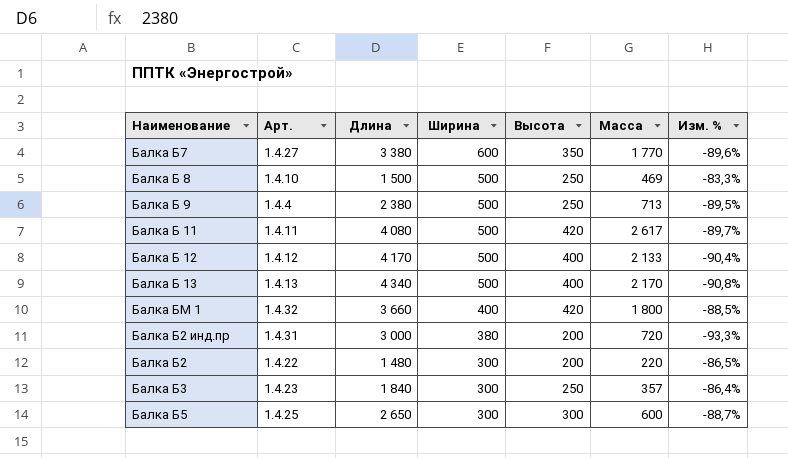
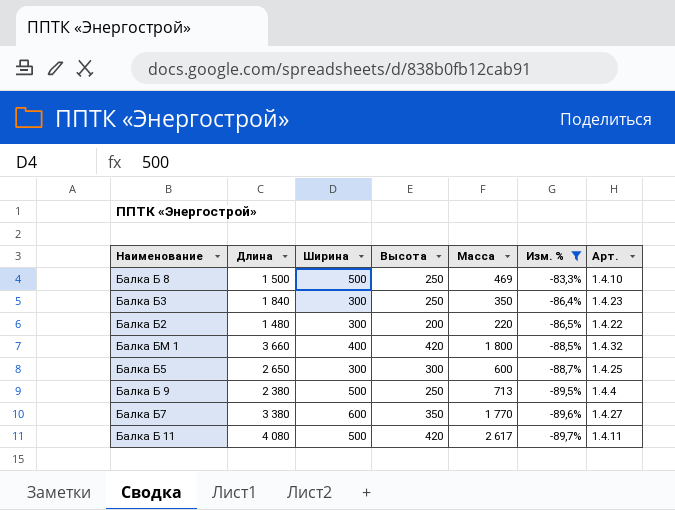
filter: none -> Изм. % >= -89,7%
row order: Ширина descending -> Изм. % descending
column Арт. | position: 2 -> 7
Балка Б3 | Масса: 357 -> 350

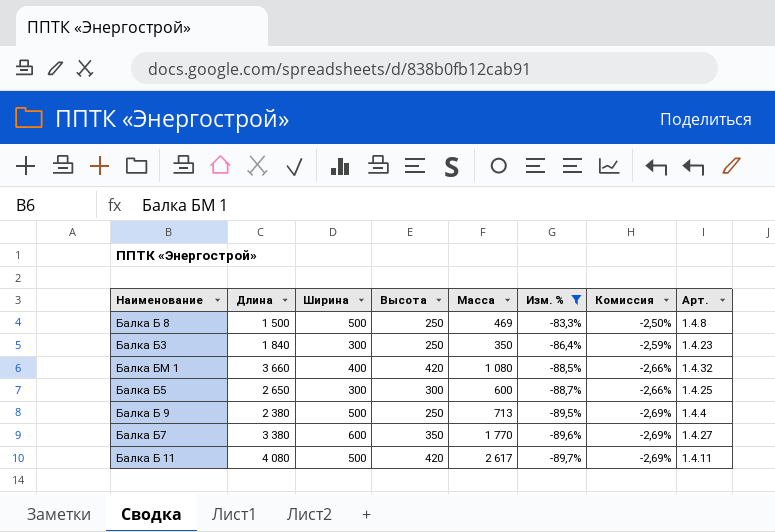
column Комиссия | formula: none -> [Изм. %] * 0,03
row Балка Б2: 1 480 | 300 | 200 | 220 | -86,5% | 1.4.22 -> none
Балка Б 8 | Арт.: 1.4.10 -> 1.4.8
Балка БМ 1 | Масса: 1 800 -> 1 080

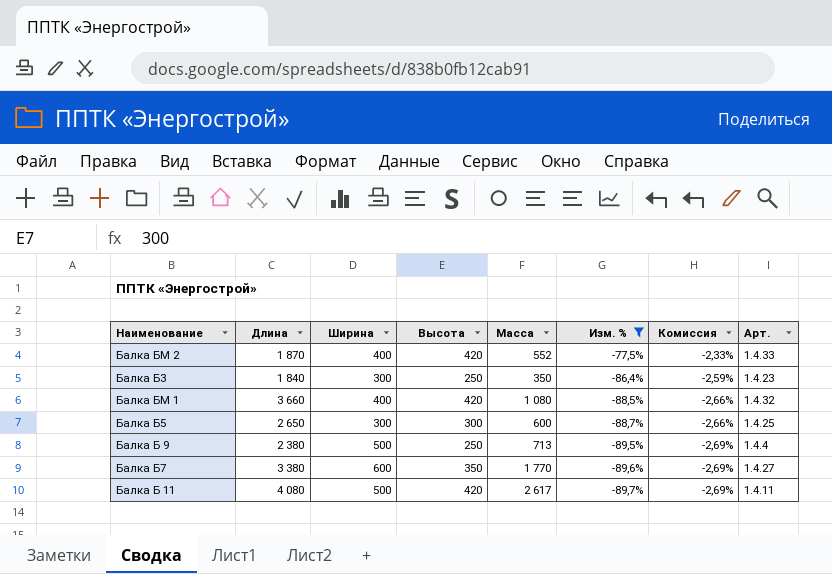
row Балка Б 8: 1 500 | 500 | 250 | 469 | -83,3% | -2,50% | 1.4.8 -> none
row Балка БМ 2: none -> 1 870 | 400 | 420 | 552 | -77,5% | -2,33% | 1.4.33

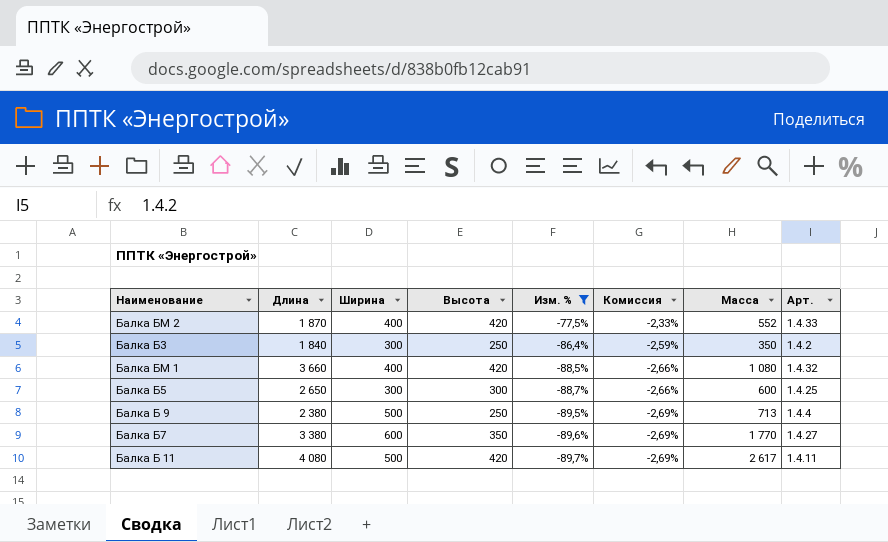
column Масса | position: 5 -> 7
Балка Б3 | Арт.: 1.4.23 -> 1.4.2

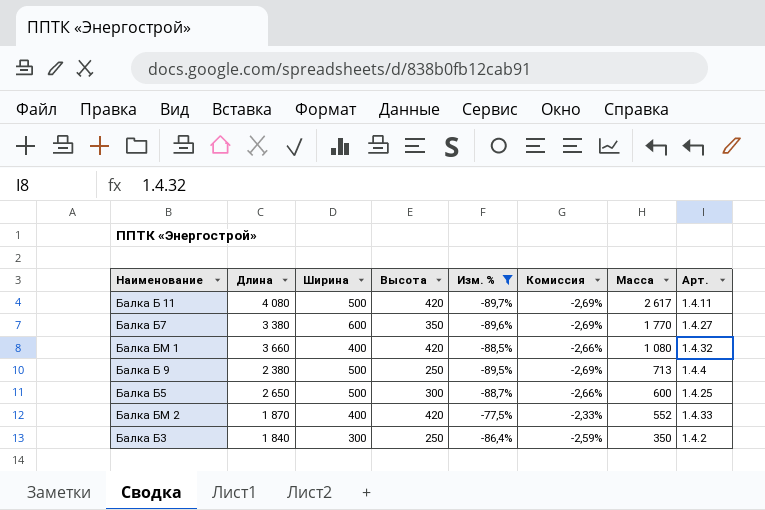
row order: Изм. % descending -> Масса descending
Балка Б5 | Ширина: 300 -> 500

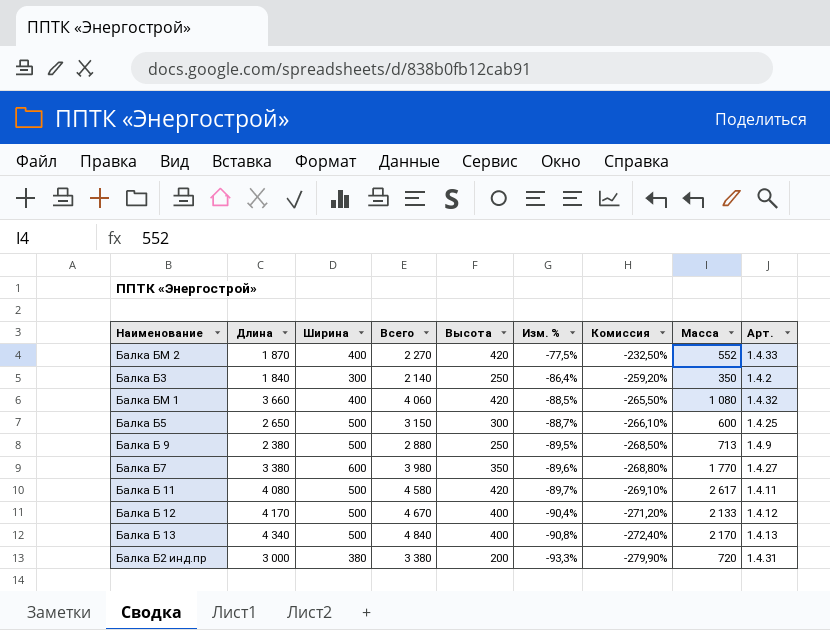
filter: Изм. % >= -89,7% -> none
row order: Масса descending -> Изм. % descending
column Всего | formula: none -> [Длина] + [Ширина]
column Комиссия | formula: [Изм. %] * 0,03 -> [Изм. %] * 3
Балка Б 9 | Арт.: 1.4.4 -> 1.4.9

